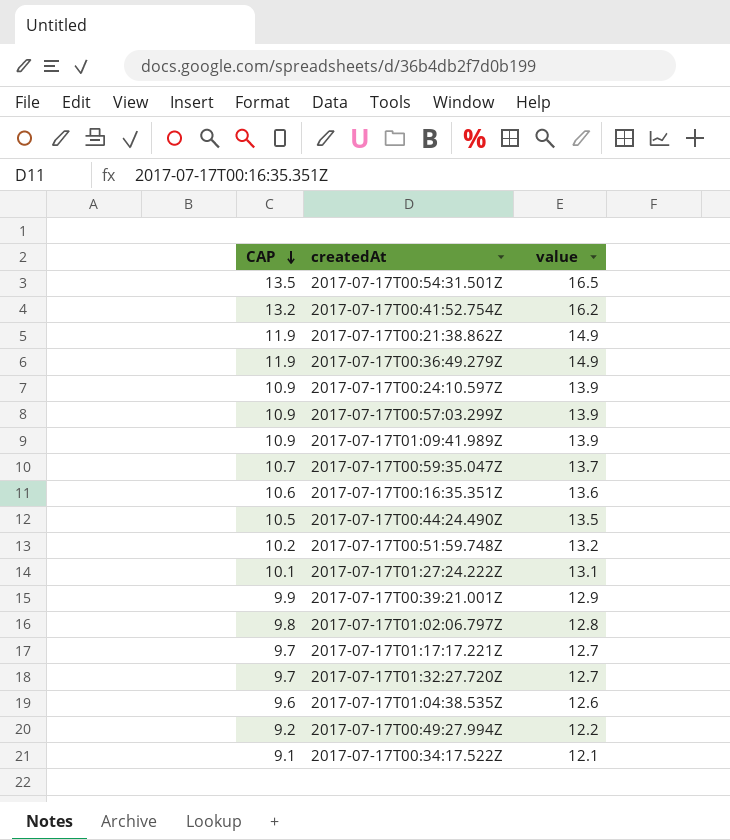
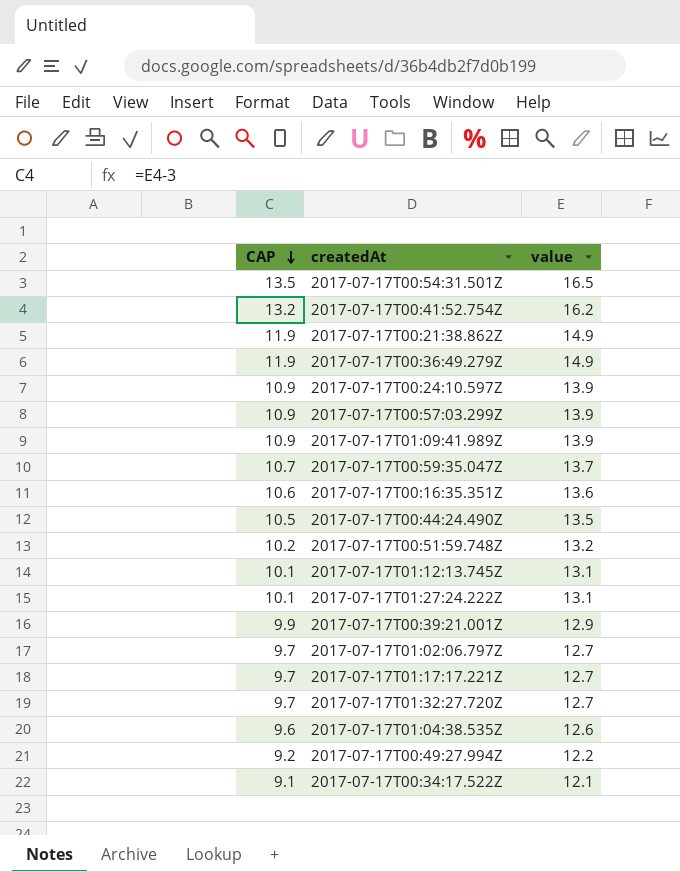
row 2017-07-17T01:12:13.745Z: none -> 10.1 | 13.1
2017-07-17T01:02:06.797Z | CAP: 9.8 -> 9.7
2017-07-17T01:02:06.797Z | value: 12.8 -> 12.7

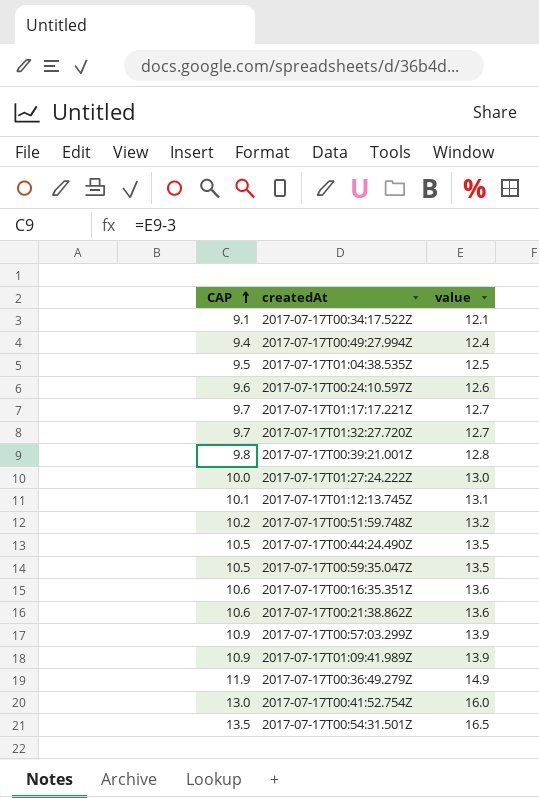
row order: CAP descending -> CAP ascending
row 2017-07-17T01:02:06.797Z: 9.7 | 12.7 -> none
2017-07-17T00:49:27.994Z | CAP: 9.2 -> 9.4
2017-07-17T00:49:27.994Z | value: 12.2 -> 12.4
2017-07-17T01:04:38.535Z | CAP: 9.6 -> 9.5
2017-07-17T01:04:38.535Z | value: 12.6 -> 12.5
2017-07-17T00:24:10.597Z | CAP: 10.9 -> 9.6
2017-07-17T00:24:10.597Z | value: 13.9 -> 12.6
2017-07-17T00:39:21.001Z | CAP: 9.9 -> 9.8
2017-07-17T00:39:21.001Z | value: 12.9 -> 12.8
2017-07-17T01:27:24.222Z | CAP: 10.1 -> 10.0
2017-07-17T01:27:24.222Z | value: 13.1 -> 13.0
2017-07-17T00:59:35.047Z | CAP: 10.7 -> 10.5
2017-07-17T00:59:35.047Z | value: 13.7 -> 13.5
2017-07-17T00:21:38.862Z | CAP: 11.9 -> 10.6
2017-07-17T00:21:38.862Z | value: 14.9 -> 13.6
2017-07-17T00:41:52.754Z | CAP: 13.2 -> 13.0
2017-07-17T00:41:52.754Z | value: 16.2 -> 16.0

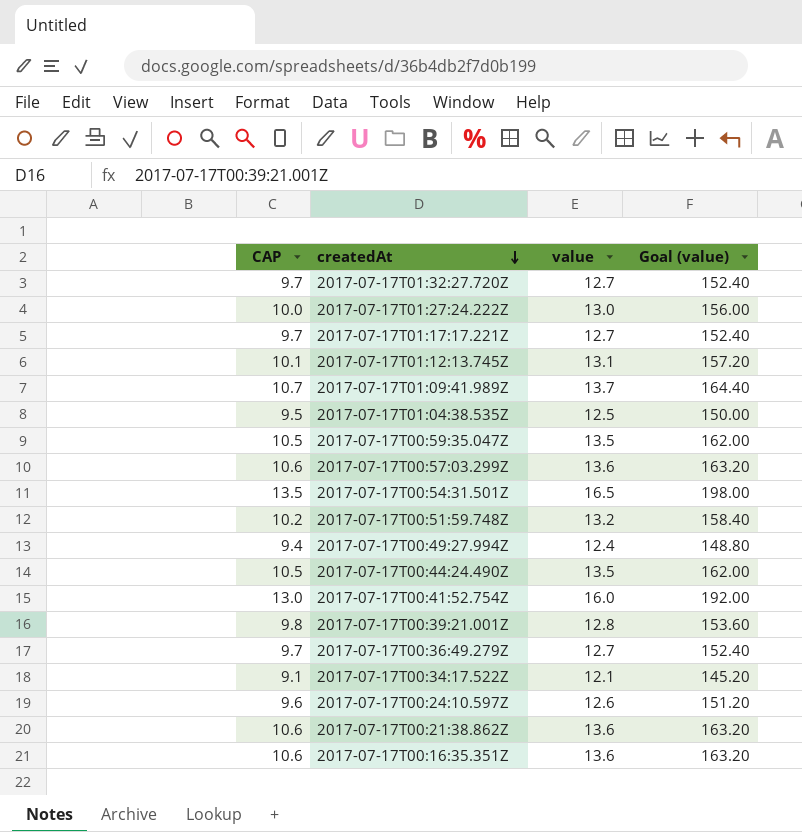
row order: CAP ascending -> createdAt descending
column Goal (value) | formula: none -> [value] * 12
2017-07-17T01:09:41.989Z | CAP: 10.9 -> 10.7
2017-07-17T01:09:41.989Z | value: 13.9 -> 13.7
2017-07-17T00:57:03.299Z | CAP: 10.9 -> 10.6
2017-07-17T00:57:03.299Z | value: 13.9 -> 13.6
2017-07-17T00:36:49.279Z | CAP: 11.9 -> 9.7
2017-07-17T00:36:49.279Z | value: 14.9 -> 12.7

